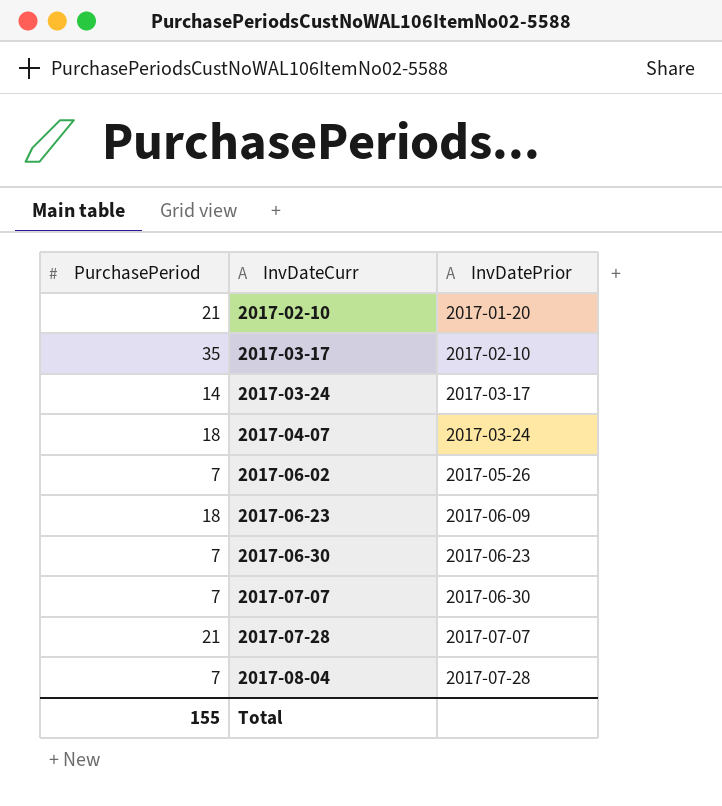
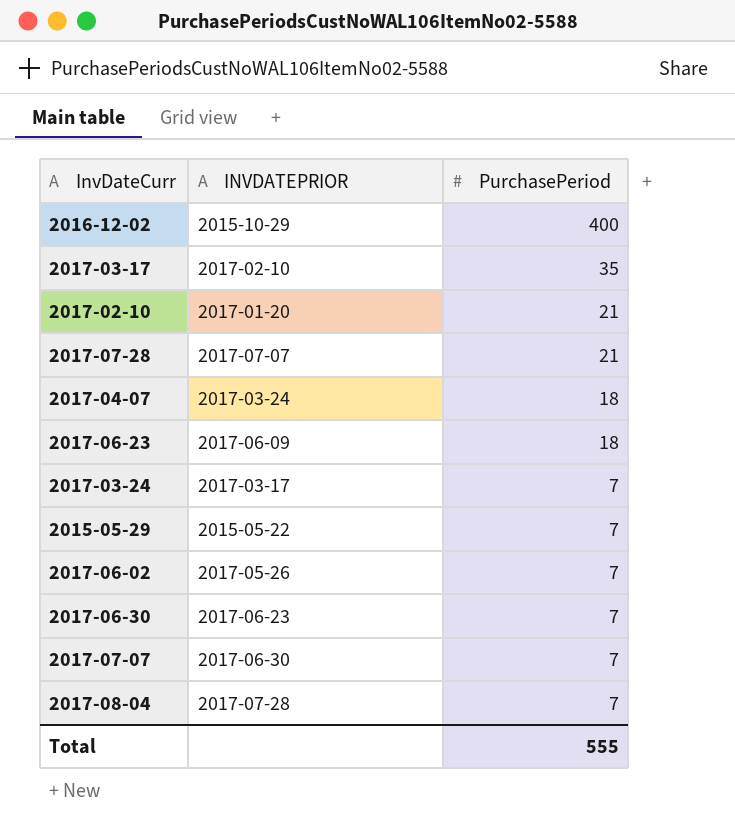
row order: InvDateCurr ascending -> PurchasePeriod descending
column name: InvDatePrior -> INVDATEPRIOR
column PurchasePeriod | position: 1 -> 3
row 2016-12-02: none -> 2015-10-29 | 400
2017-03-24 | PurchasePeriod: 14 -> 7
row 2015-05-29: none -> 2015-05-22 | 7
Total | PurchasePeriod: 155 -> 555

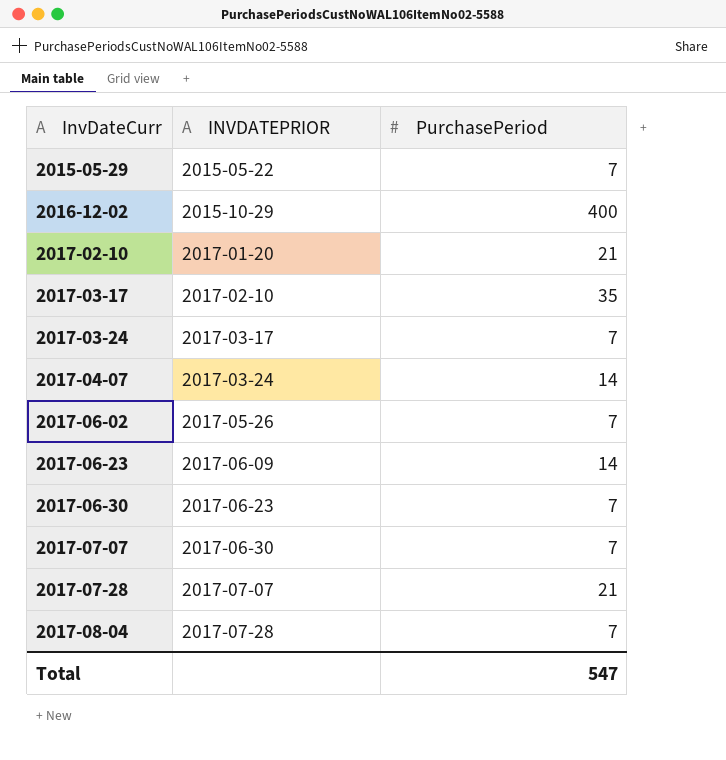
row order: PurchasePeriod descending -> InvDateCurr ascending
2017-04-07 | PurchasePeriod: 18 -> 14
2017-06-23 | PurchasePeriod: 18 -> 14
Total | PurchasePeriod: 555 -> 547

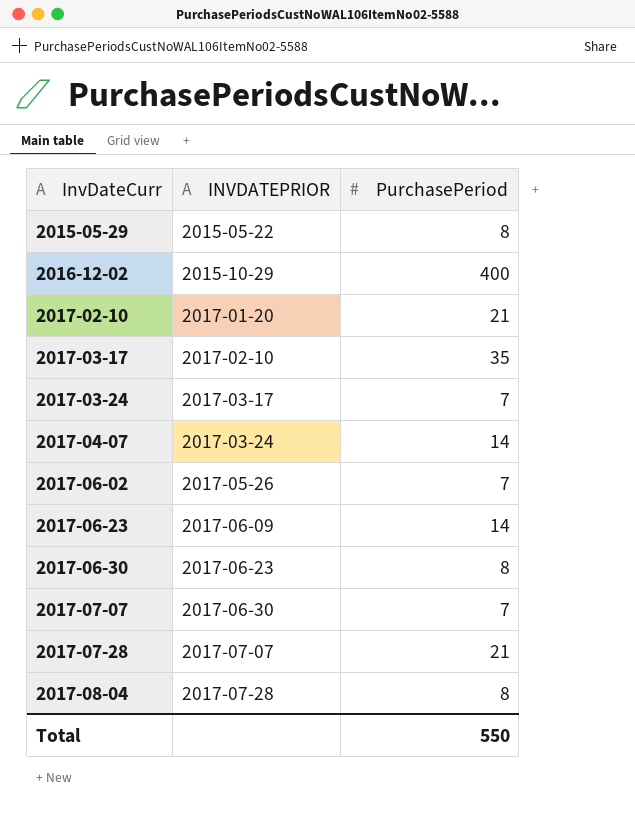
2015-05-29 | PurchasePeriod: 7 -> 8
2017-06-30 | PurchasePeriod: 7 -> 8
2017-08-04 | PurchasePeriod: 7 -> 8
Total | PurchasePeriod: 547 -> 550

